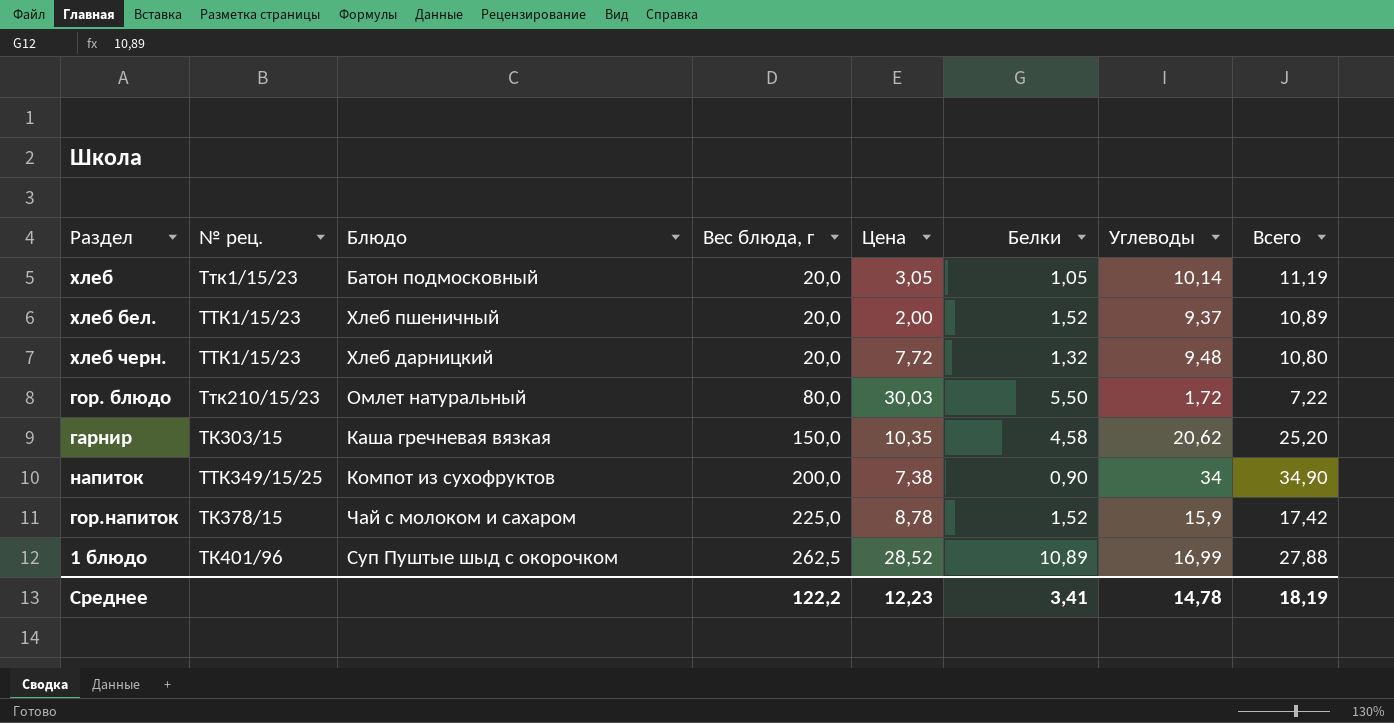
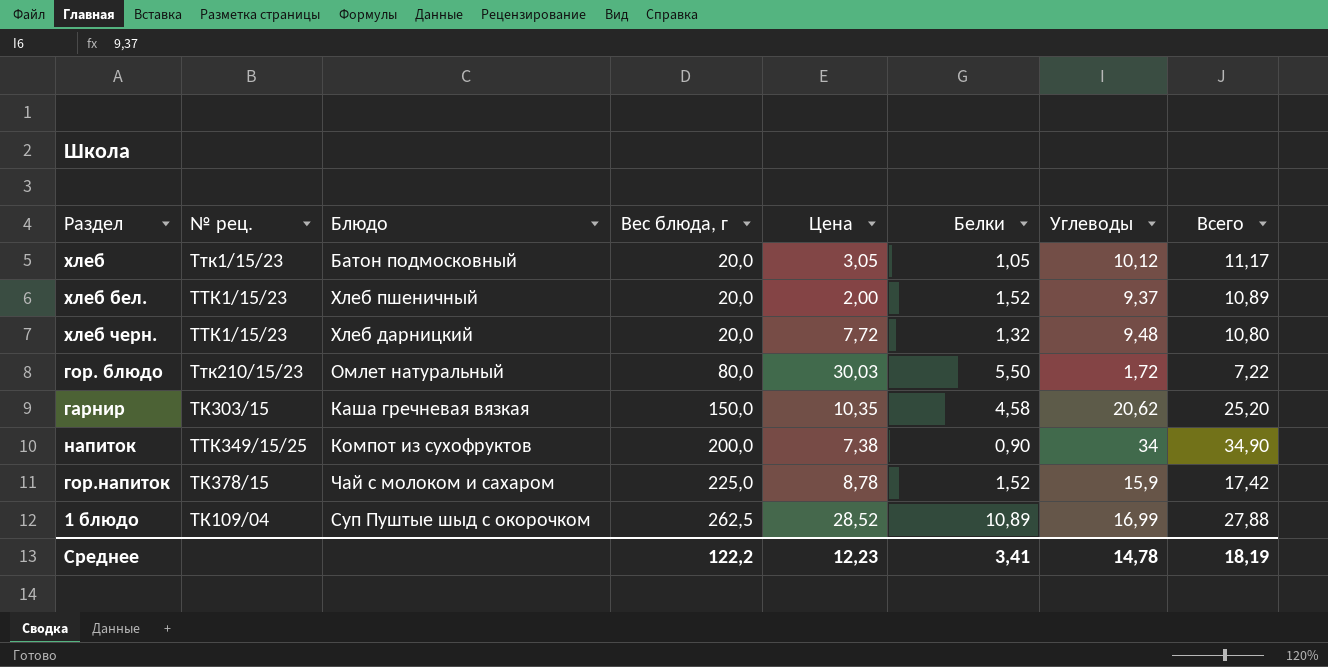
хлеб | Углеводы: 10,14 -> 10,12
хлеб | Всего: 11,19 -> 11,17
1 блюдо | № рец.: ТК401/96 -> ТК109/04

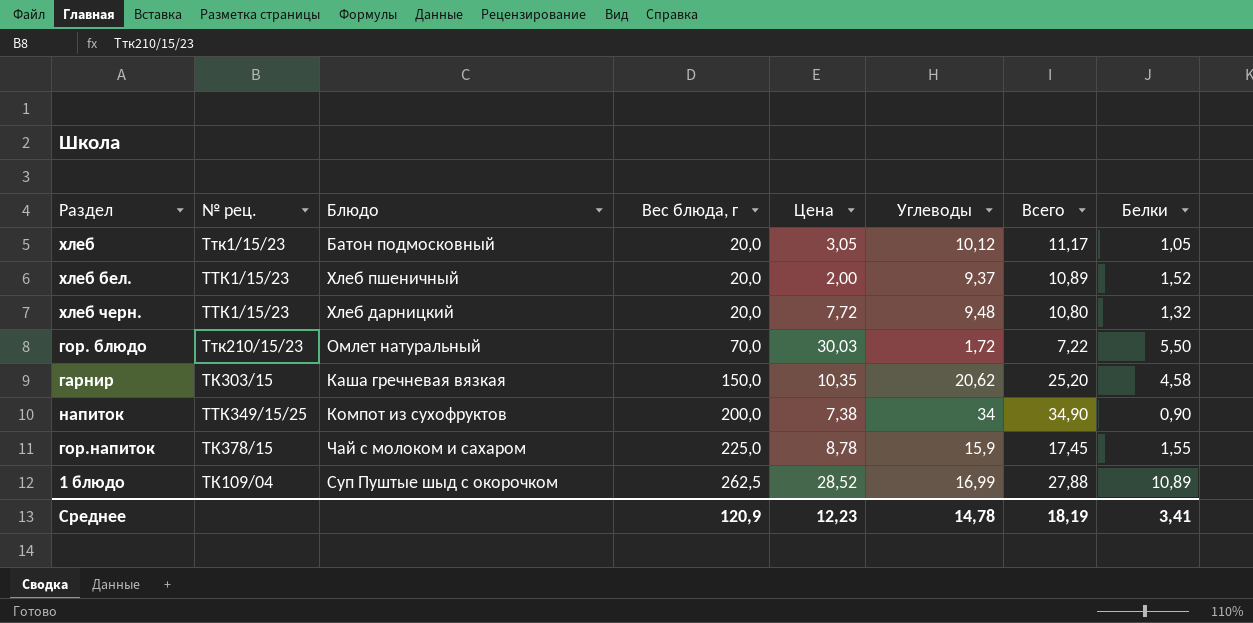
column Белки | position: 6 -> 8
гор. блюдо | Вес блюда, г: 80,0 -> 70,0
гор.напиток | Всего: 17,42 -> 17,45
гор.напиток | Белки: 1,52 -> 1,55
Среднее | Вес блюда, г: 122,2 -> 120,9

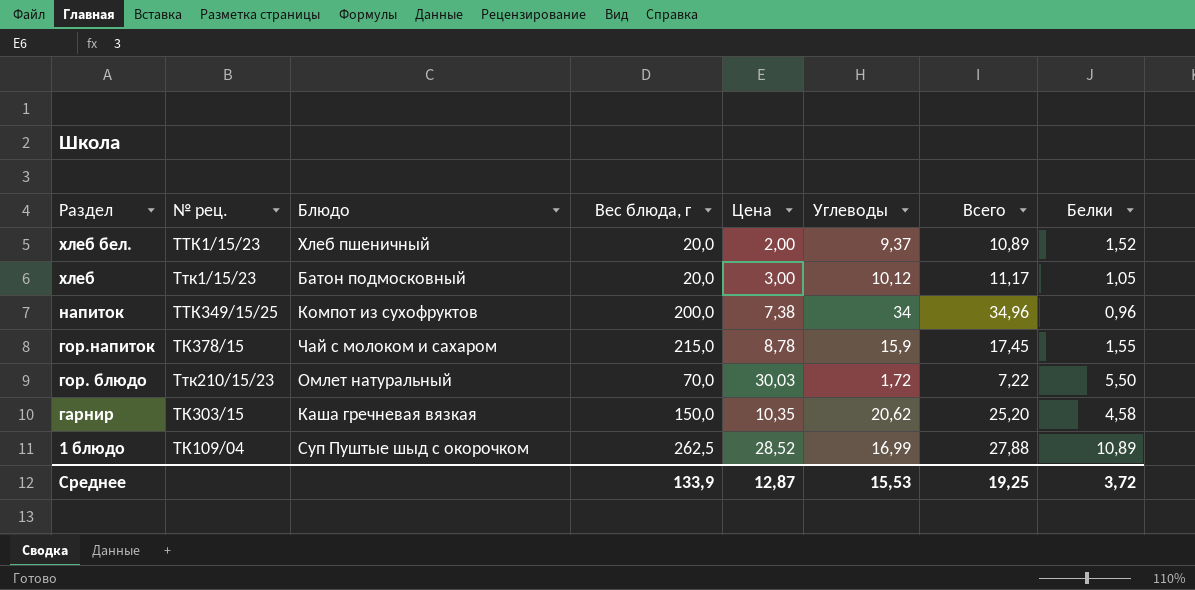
row order: Вес блюда, г ascending -> Раздел descending
row хлеб черн.: ТТК1/15/23 | Хлеб дарницкий | 20,0 | 7,72 | 9,48 | 10,80 | 1,32 -> none
хлеб | Цена: 3,05 -> 3,00
напиток | Всего: 34,90 -> 34,96
напиток | Белки: 0,90 -> 0,96
гор.напиток | Вес блюда, г: 225,0 -> 215,0
Среднее | Вес блюда, г: 120,9 -> 133,9
Среднее | Цена: 12,23 -> 12,87
Среднее | Углеводы: 14,78 -> 15,53
Среднее | Всего: 18,19 -> 19,25
Среднее | Белки: 3,41 -> 3,72

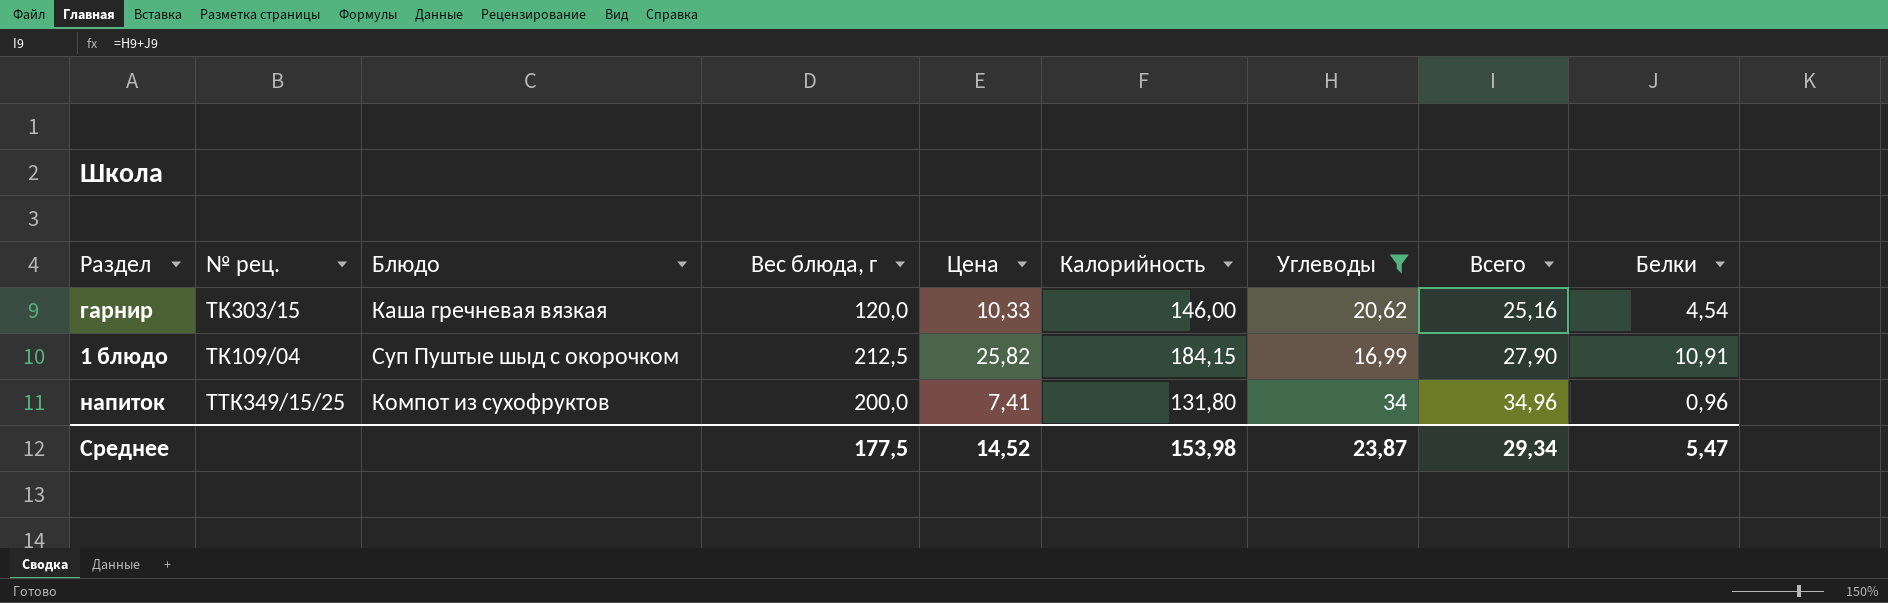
filter: none -> Углеводы >= 16,99
row order: Раздел descending -> Всего ascending
column Калорийность | position: none -> 6
гарнир | Вес блюда, г: 150,0 -> 120,0
гарнир | Цена: 10,35 -> 10,33
гарнир | Всего: 25,20 -> 25,16
гарнир | Белки: 4,58 -> 4,54
1 блюдо | Вес блюда, г: 262,5 -> 212,5
1 блюдо | Цена: 28,52 -> 25,82
1 блюдо | Всего: 27,88 -> 27,90
1 блюдо | Белки: 10,89 -> 10,91
напиток | Цена: 7,38 -> 7,41
Среднее | Вес блюда, г: 133,9 -> 177,5
Среднее | Цена: 12,87 -> 14,52
Среднее | Углеводы: 15,53 -> 23,87
Среднее | Всего: 19,25 -> 29,34
Среднее | Белки: 3,72 -> 5,47

